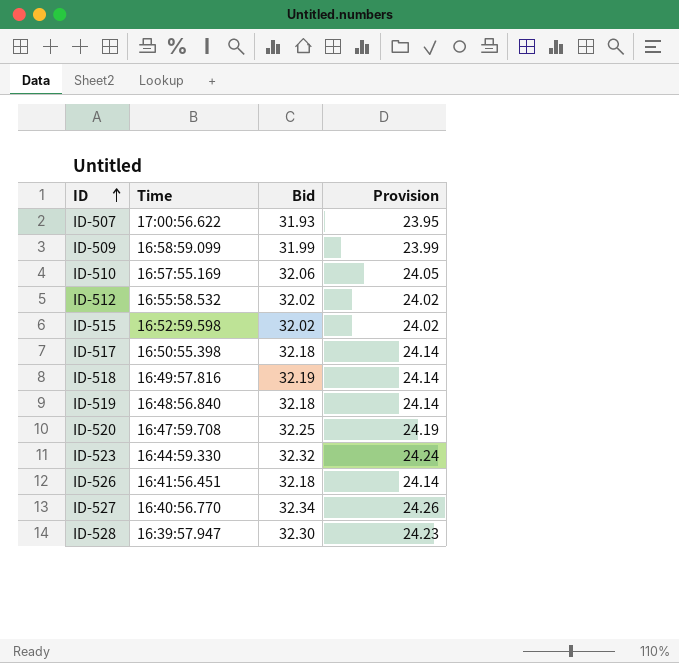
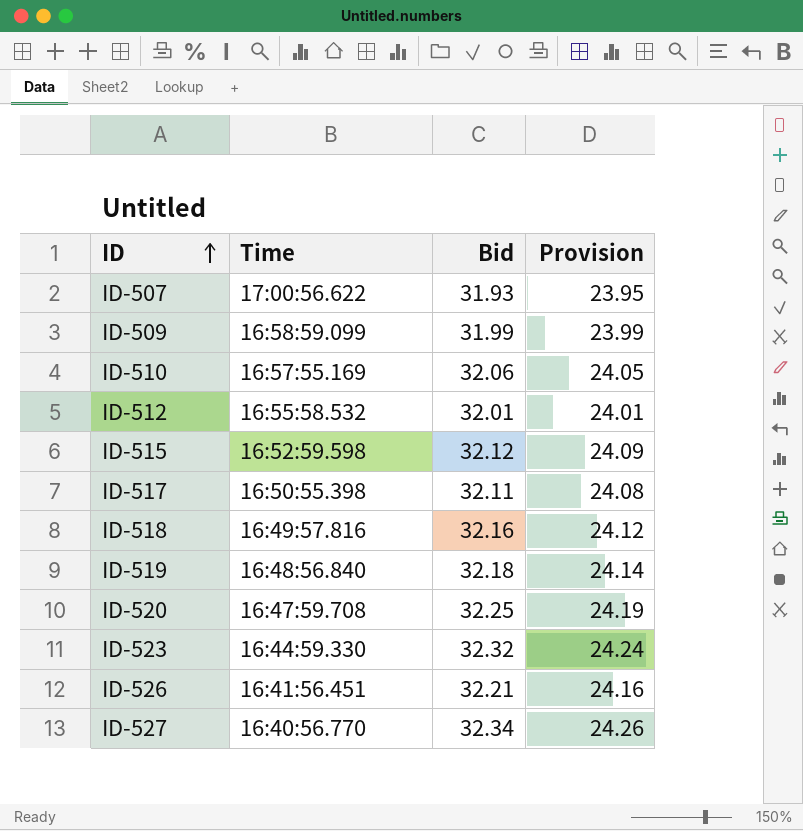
row ID-528: 16:39:57.947 | 32.30 | 24.23 -> none
ID-512 | Bid: 32.02 -> 32.01
ID-512 | Provision: 24.02 -> 24.01
ID-515 | Bid: 32.02 -> 32.12
ID-515 | Provision: 24.02 -> 24.09
ID-517 | Bid: 32.18 -> 32.11
ID-517 | Provision: 24.14 -> 24.08
ID-518 | Bid: 32.19 -> 32.16
ID-518 | Provision: 24.14 -> 24.12
ID-526 | Bid: 32.18 -> 32.21
ID-526 | Provision: 24.14 -> 24.16

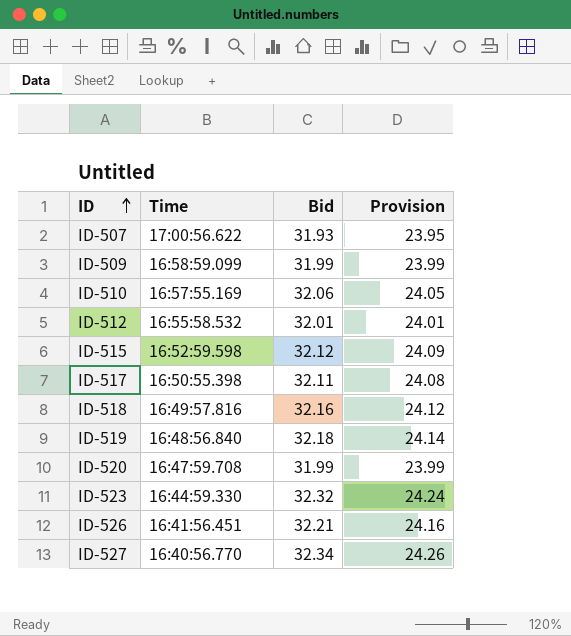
ID-520 | Bid: 32.25 -> 31.99
ID-520 | Provision: 24.19 -> 23.99

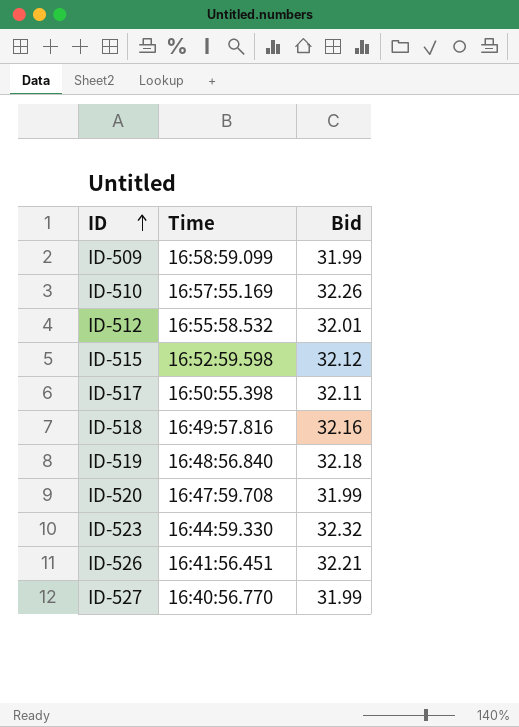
column Provision | formula: [Bid] * 0.75 -> none
row ID-507: 17:00:56.622 | 31.93 | 23.95 -> none
ID-510 | Bid: 32.06 -> 32.26
ID-527 | Bid: 32.34 -> 31.99

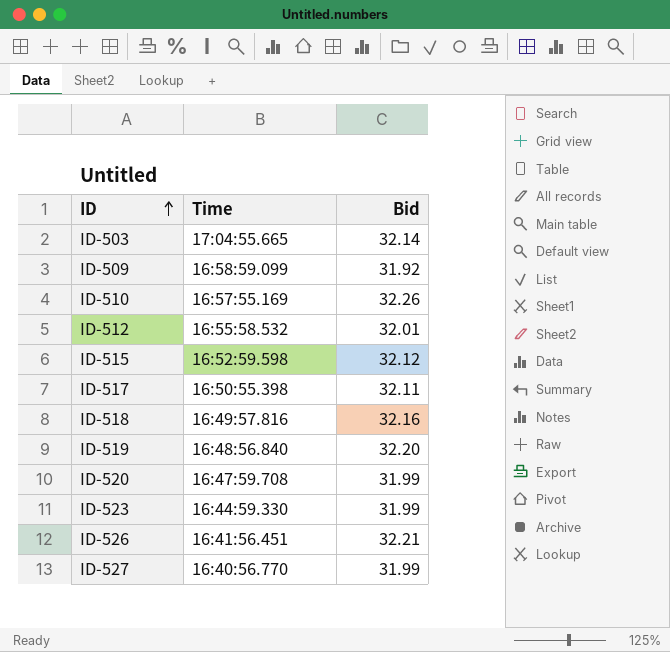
row ID-503: none -> 17:04:55.665 | 32.14
ID-509 | Bid: 31.99 -> 31.92
ID-519 | Bid: 32.18 -> 32.20
ID-523 | Bid: 32.32 -> 31.99

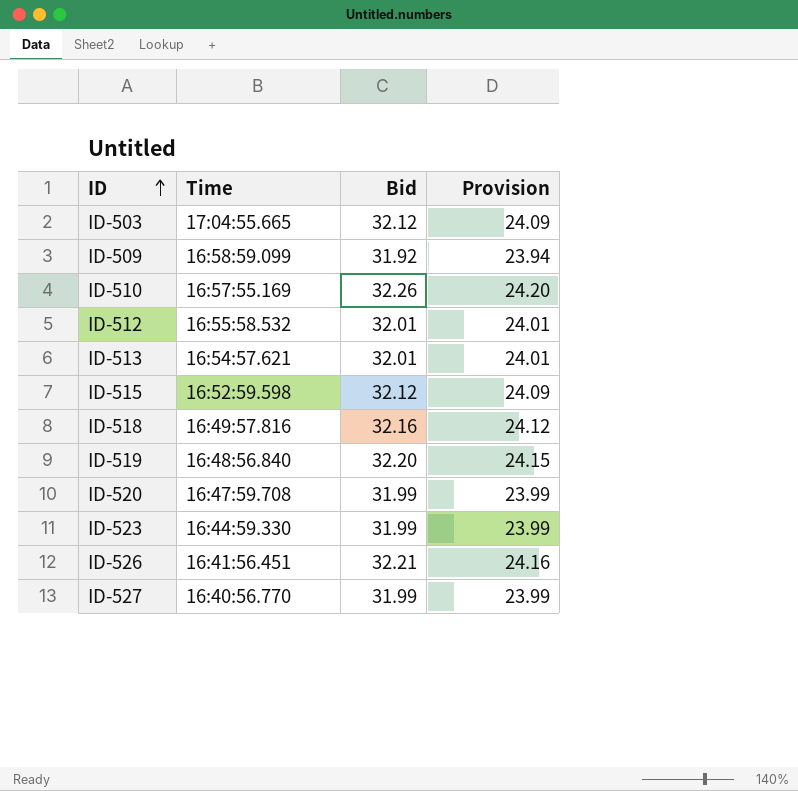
column Provision | formula: none -> [Bid] * 0.75
row ID-517: 16:50:55.398 | 32.11 -> none
ID-503 | Bid: 32.14 -> 32.12
row ID-513: none -> 16:54:57.621 | 32.01 | 24.01

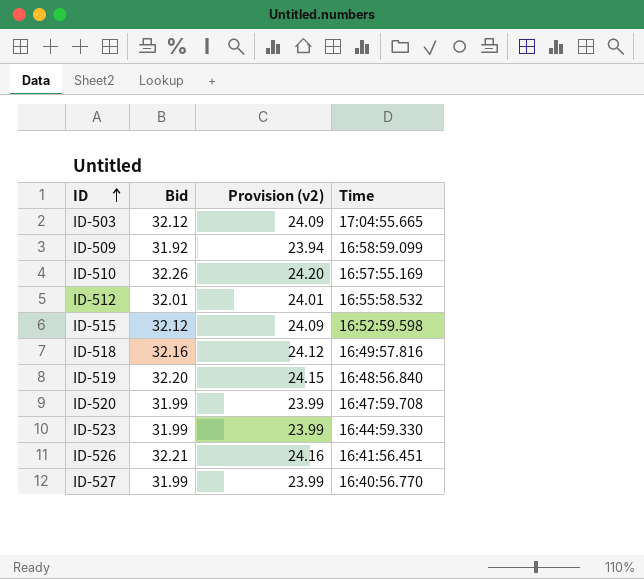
column name: Provision -> Provision (v2)
column Time | position: 2 -> 4
row ID-513: 16:54:57.621 | 32.01 | 24.01 -> none

